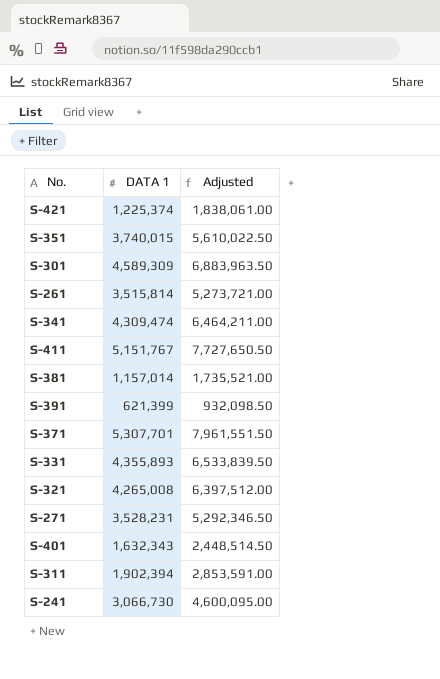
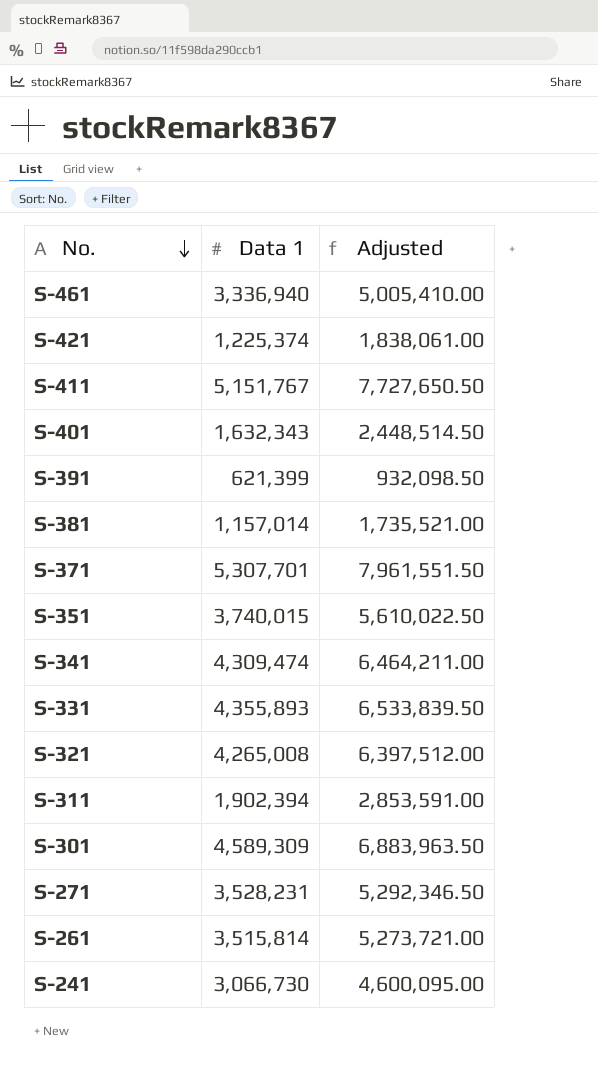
row order: none -> No. descending
column name: DATA 1 -> Data 1
row S-461: none -> 3,336,940 | 5,005,410.00

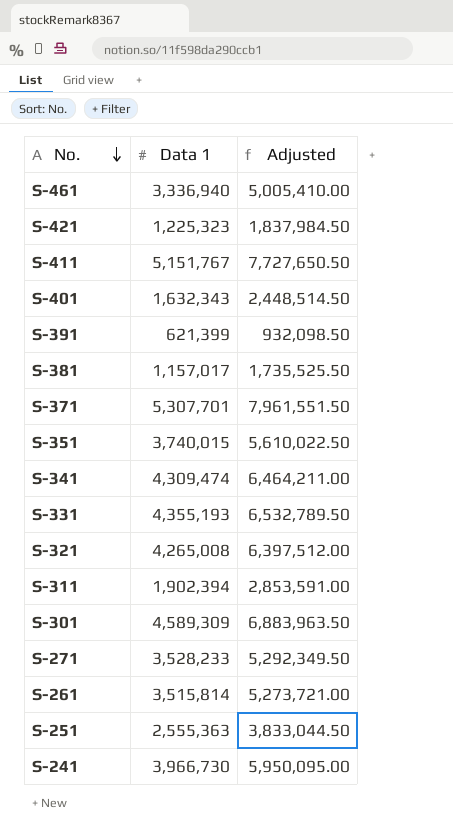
S-421 | Data 1: 1,225,374 -> 1,225,323
S-421 | Adjusted: 1,838,061.00 -> 1,837,984.50
S-381 | Data 1: 1,157,014 -> 1,157,017
S-381 | Adjusted: 1,735,521.00 -> 1,735,525.50
S-331 | Data 1: 4,355,893 -> 4,355,193
S-331 | Adjusted: 6,533,839.50 -> 6,532,789.50
S-271 | Data 1: 3,528,231 -> 3,528,233
S-271 | Adjusted: 5,292,346.50 -> 5,292,349.50
row S-251: none -> 2,555,363 | 3,833,044.50
S-241 | Data 1: 3,066,730 -> 3,966,730
S-241 | Adjusted: 4,600,095.00 -> 5,950,095.00

